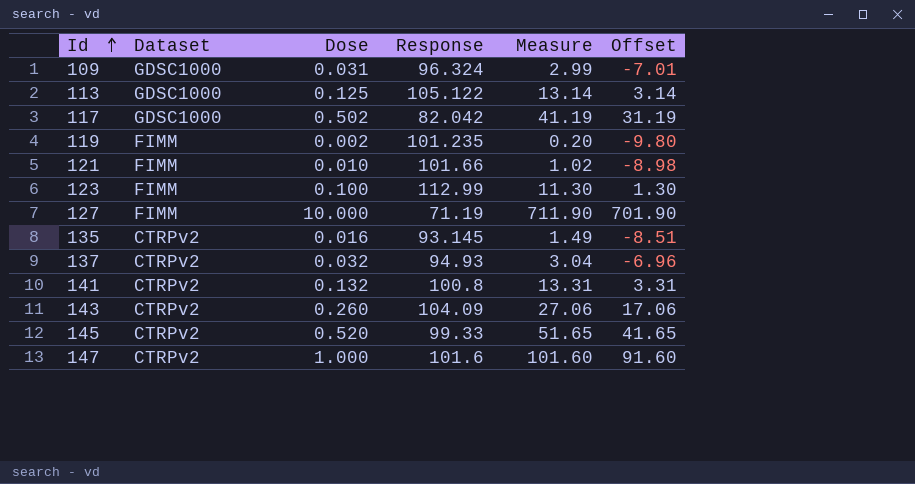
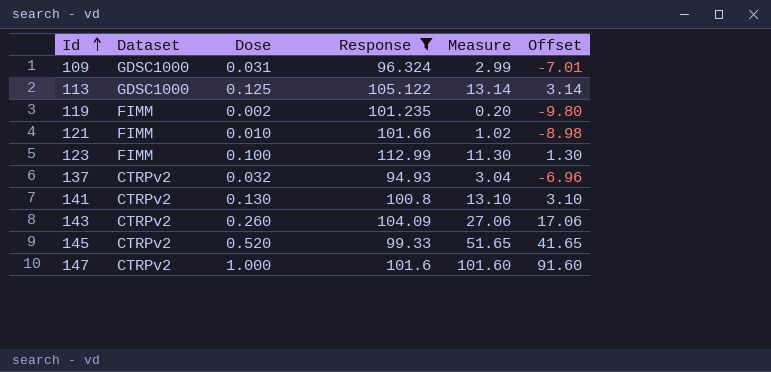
filter: none -> Response >= 94.93
141 | Dose: 0.132 -> 0.130
141 | Measure: 13.31 -> 13.10
141 | Offset: 3.31 -> 3.10

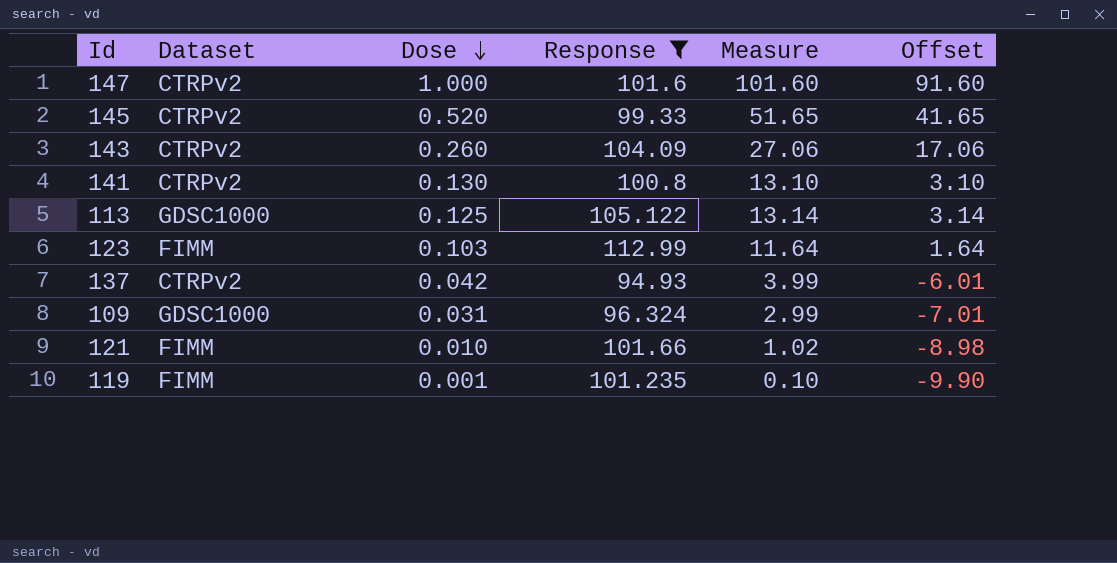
row order: Id ascending -> Dose descending
123 | Dose: 0.100 -> 0.103
123 | Measure: 11.30 -> 11.64
123 | Offset: 1.30 -> 1.64
137 | Dose: 0.032 -> 0.042
137 | Measure: 3.04 -> 3.99
137 | Offset: -6.96 -> -6.01
119 | Dose: 0.002 -> 0.001
119 | Measure: 0.20 -> 0.10
119 | Offset: -9.80 -> -9.90

